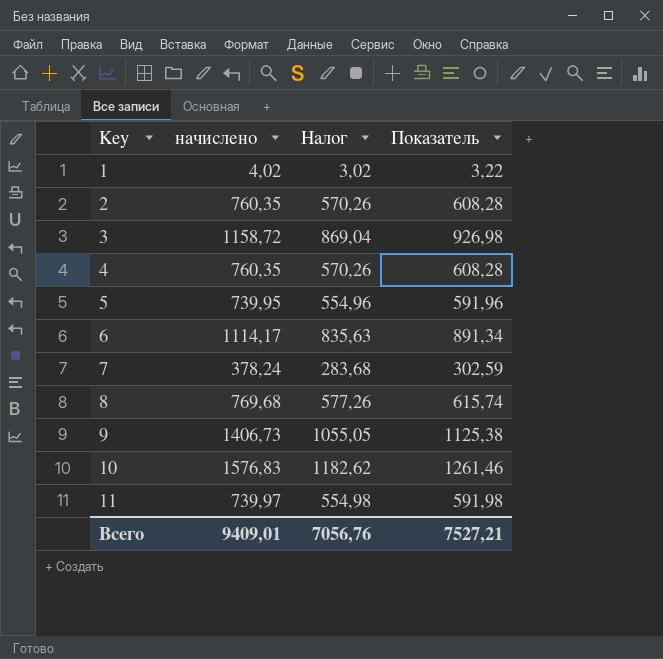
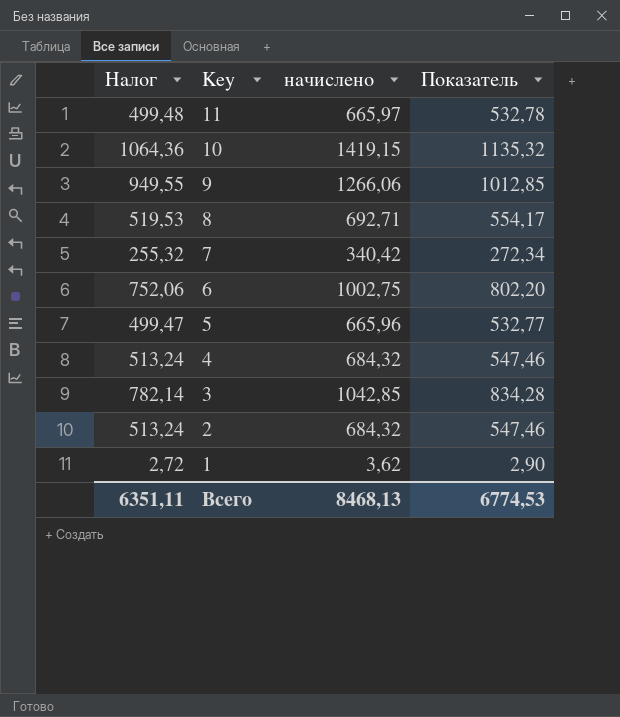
row order: Key ascending -> Key descending
column Налог | position: 3 -> 1
11 | Налог: 554,98 -> 499,48
11 | начислено: 739,97 -> 665,97
11 | Показатель: 591,98 -> 532,78
10 | Налог: 1182,62 -> 1064,36
10 | начислено: 1576,83 -> 1419,15
10 | Показатель: 1261,46 -> 1135,32
9 | Налог: 1055,05 -> 949,55
9 | начислено: 1406,73 -> 1266,06
9 | Показатель: 1125,38 -> 1012,85
8 | Налог: 577,26 -> 519,53
8 | начислено: 769,68 -> 692,71
8 | Показатель: 615,74 -> 554,17
7 | Налог: 283,68 -> 255,32
7 | начислено: 378,24 -> 340,42
7 | Показатель: 302,59 -> 272,34
6 | Налог: 835,63 -> 752,06
6 | начислено: 1114,17 -> 1002,75
6 | Показатель: 891,34 -> 802,20
5 | Налог: 554,96 -> 499,47
5 | начислено: 739,95 -> 665,96
5 | Показатель: 591,96 -> 532,77
4 | Налог: 570,26 -> 513,24
4 | начислено: 760,35 -> 684,32
4 | Показатель: 608,28 -> 547,46
3 | Налог: 869,04 -> 782,14
3 | начислено: 1158,72 -> 1042,85
3 | Показатель: 926,98 -> 834,28
2 | Налог: 570,26 -> 513,24
2 | начислено: 760,35 -> 684,32
2 | Показатель: 608,28 -> 547,46
1 | Налог: 3,02 -> 2,72
1 | начислено: 4,02 -> 3,62
1 | Показатель: 3,22 -> 2,90
Всего | Налог: 7056,76 -> 6351,11
Всего | начислено: 9409,01 -> 8468,13
Всего | Показатель: 7527,21 -> 6774,53

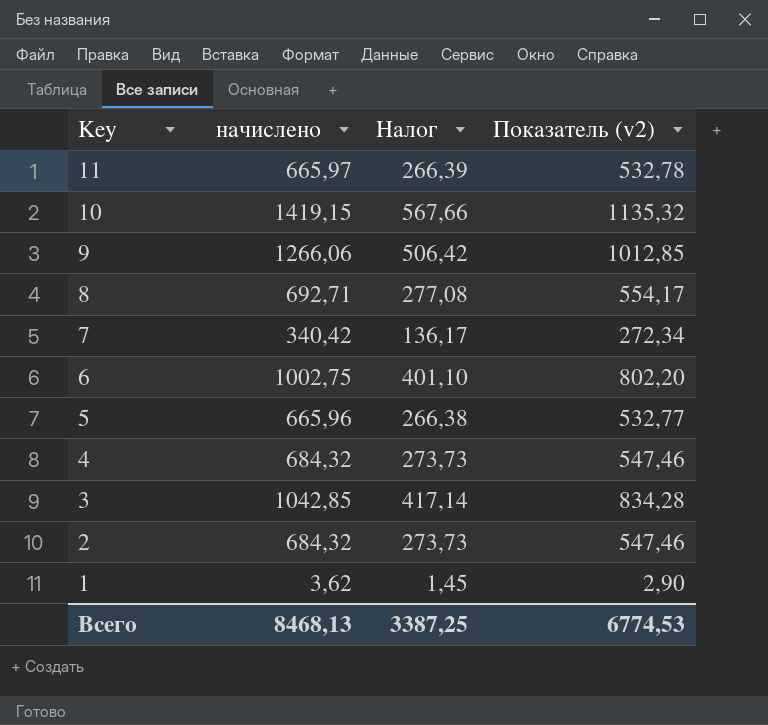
column Налог | formula: [начислено] * 0,75 -> [начислено] * 0,4
column Налог | position: 1 -> 3
column name: Показатель -> Показатель (v2)
Всего | Налог: 6351,11 -> 3387,25

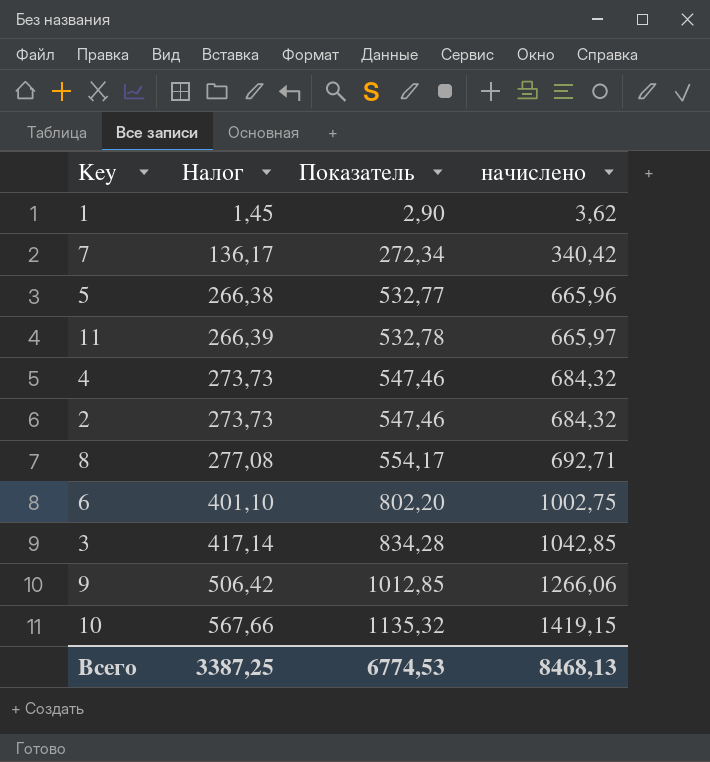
row order: Key descending -> Налог ascending
column name: Показатель (v2) -> Показатель
column начислено | position: 2 -> 4

